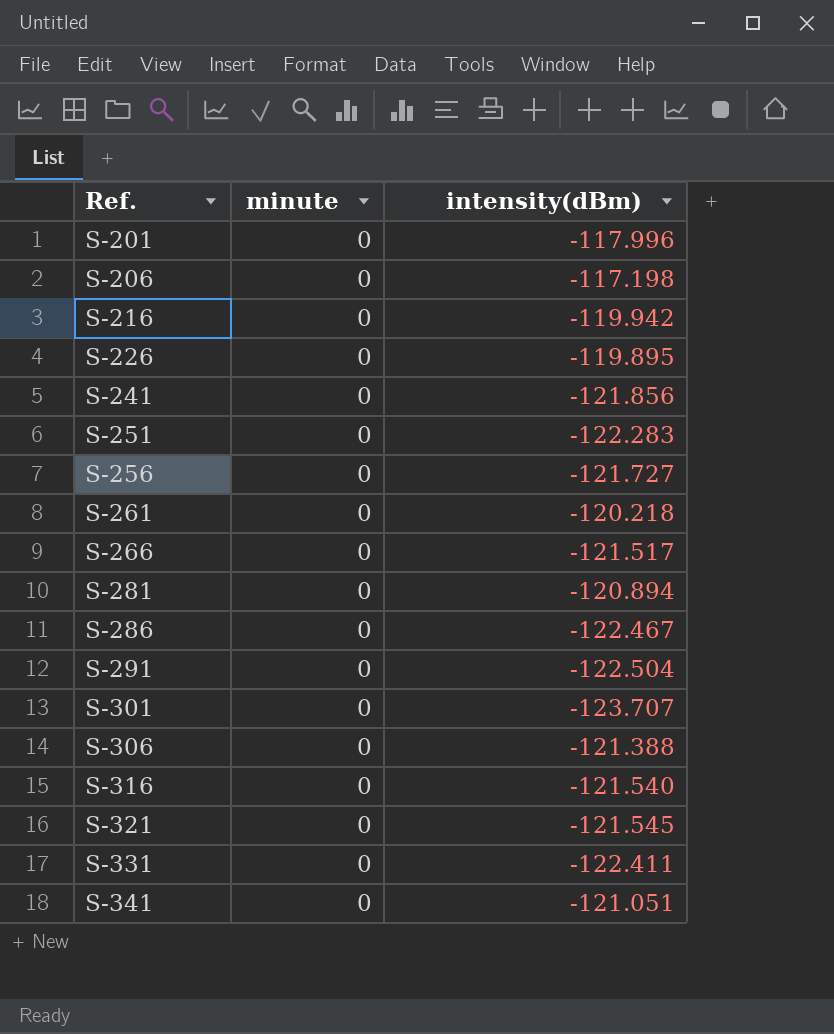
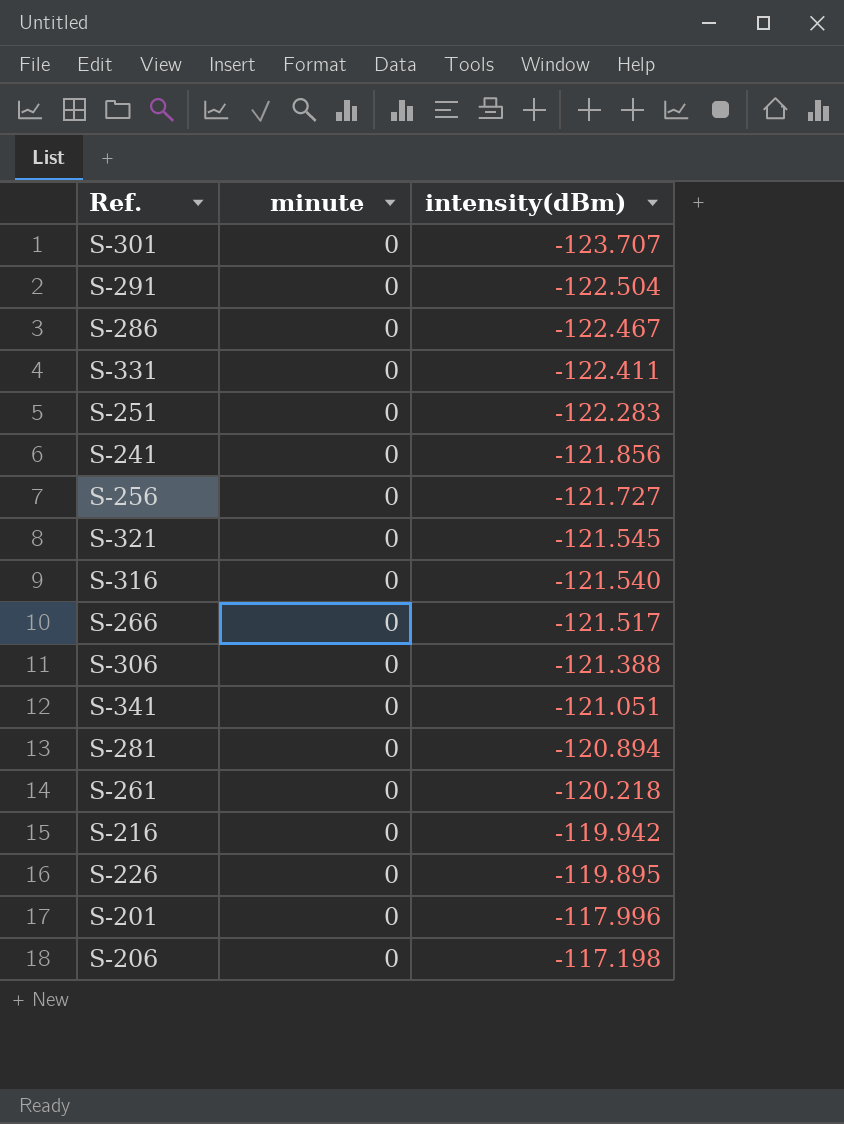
row order: Ref. ascending -> intensity(dBm) ascending

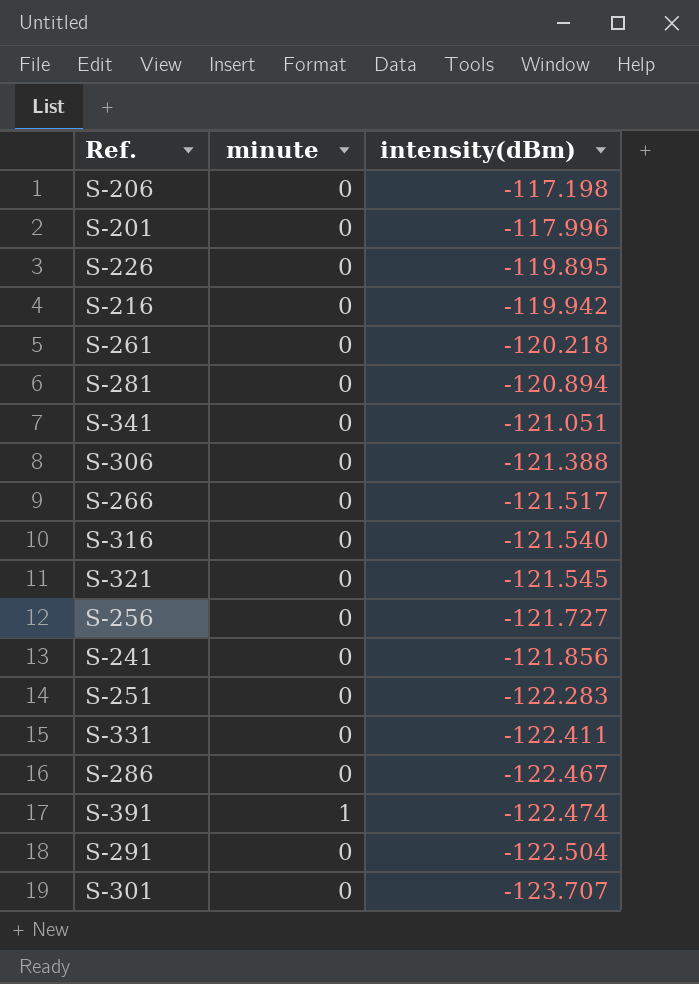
row order: intensity(dBm) ascending -> intensity(dBm) descending
row S-391: none -> 1 | -122.474

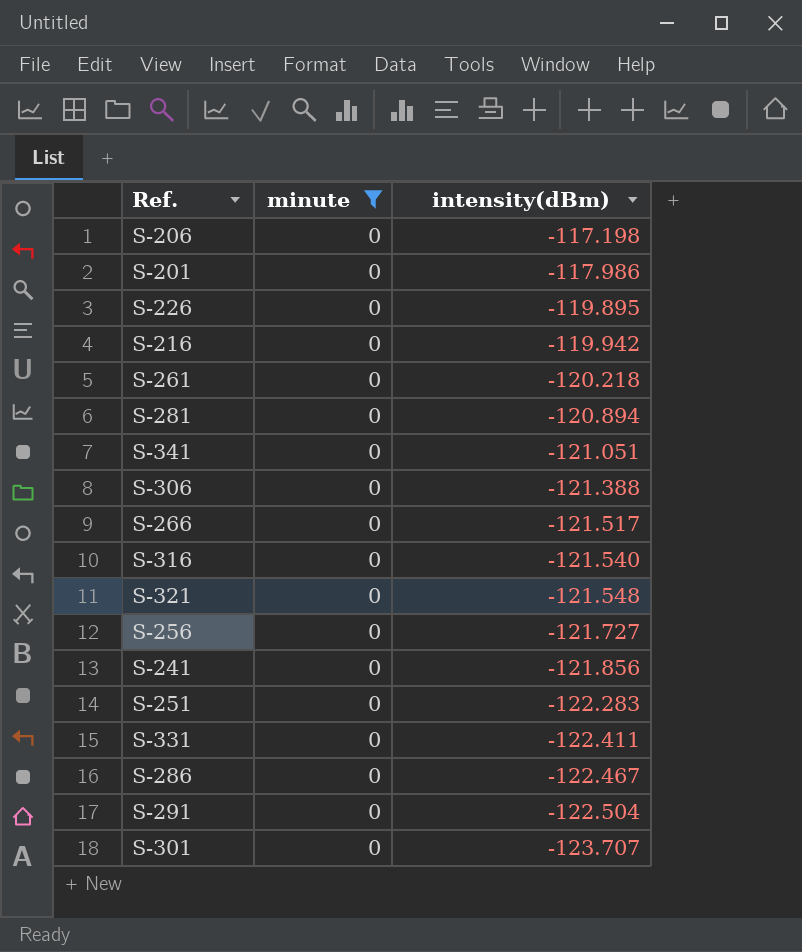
filter: none -> minute = 0
S-201 | intensity(dBm): -117.996 -> -117.986
S-321 | intensity(dBm): -121.545 -> -121.548

